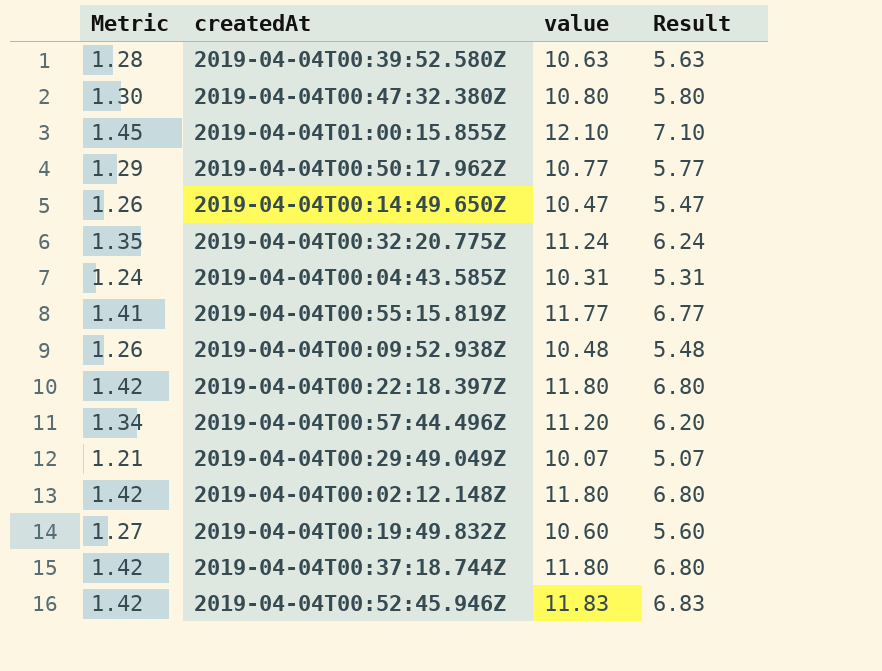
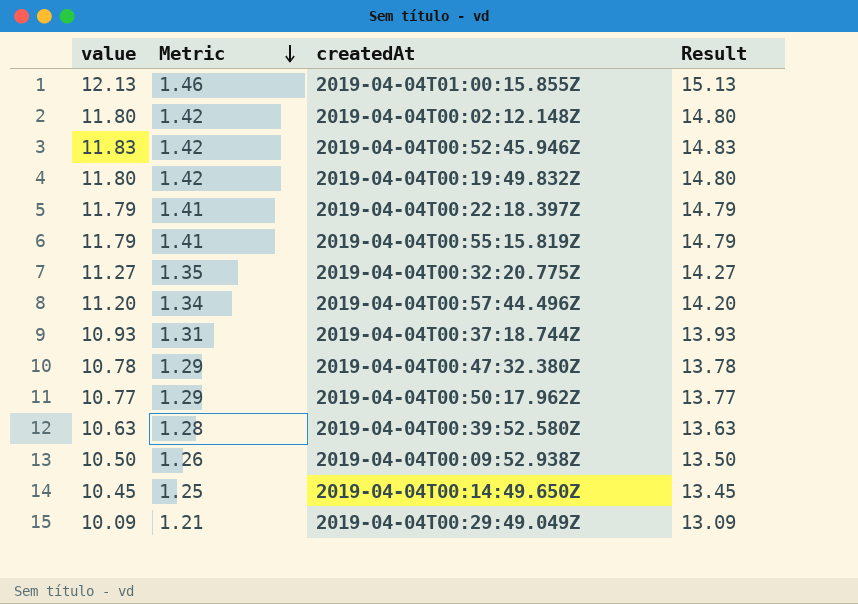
row order: none -> Metric descending
column value | position: 3 -> 1
column Result | formula: [value] - 5 -> [value] + 3
row 2019-04-04T00:04:43.585Z: 1.24 | 10.31 | 5.31 -> none
2019-04-04T01:00:15.855Z | value: 12.10 -> 12.13
2019-04-04T01:00:15.855Z | Metric: 1.45 -> 1.46
2019-04-04T00:19:49.832Z | value: 10.60 -> 11.80
2019-04-04T00:19:49.832Z | Metric: 1.27 -> 1.42
2019-04-04T00:22:18.397Z | value: 11.80 -> 11.79
2019-04-04T00:22:18.397Z | Metric: 1.42 -> 1.41
2019-04-04T00:55:15.819Z | value: 11.77 -> 11.79
2019-04-04T00:32:20.775Z | value: 11.24 -> 11.27
2019-04-04T00:37:18.744Z | value: 11.80 -> 10.93
2019-04-04T00:37:18.744Z | Metric: 1.42 -> 1.31
2019-04-04T00:47:32.380Z | value: 10.80 -> 10.78
2019-04-04T00:47:32.380Z | Metric: 1.30 -> 1.29
2019-04-04T00:09:52.938Z | value: 10.48 -> 10.50
2019-04-04T00:14:49.650Z | value: 10.47 -> 10.45
2019-04-04T00:14:49.650Z | Metric: 1.26 -> 1.25
2019-04-04T00:29:49.049Z | value: 10.07 -> 10.09

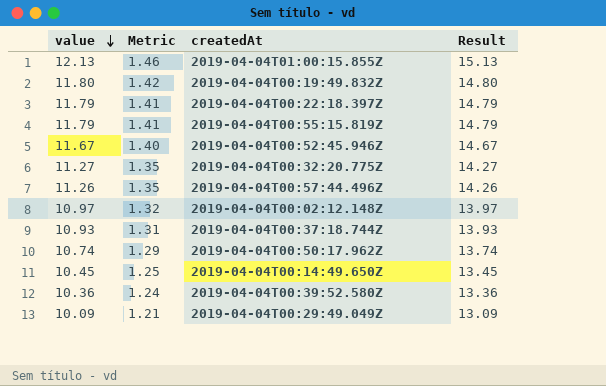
row order: Metric descending -> value descending
row 2019-04-04T00:47:32.380Z: 10.78 | 1.29 | 13.78 -> none
row 2019-04-04T00:09:52.938Z: 10.50 | 1.26 | 13.50 -> none
2019-04-04T00:52:45.946Z | value: 11.83 -> 11.67
2019-04-04T00:52:45.946Z | Metric: 1.42 -> 1.40
2019-04-04T00:52:45.946Z | Result: 14.83 -> 14.67
2019-04-04T00:57:44.496Z | value: 11.20 -> 11.26
2019-04-04T00:57:44.496Z | Metric: 1.34 -> 1.35
2019-04-04T00:57:44.496Z | Result: 14.20 -> 14.26
2019-04-04T00:02:12.148Z | value: 11.80 -> 10.97
2019-04-04T00:02:12.148Z | Metric: 1.42 -> 1.32
2019-04-04T00:02:12.148Z | Result: 14.80 -> 13.97
2019-04-04T00:50:17.962Z | value: 10.77 -> 10.74
2019-04-04T00:50:17.962Z | Result: 13.77 -> 13.74
2019-04-04T00:39:52.580Z | value: 10.63 -> 10.36
2019-04-04T00:39:52.580Z | Metric: 1.28 -> 1.24
2019-04-04T00:39:52.580Z | Result: 13.63 -> 13.36

